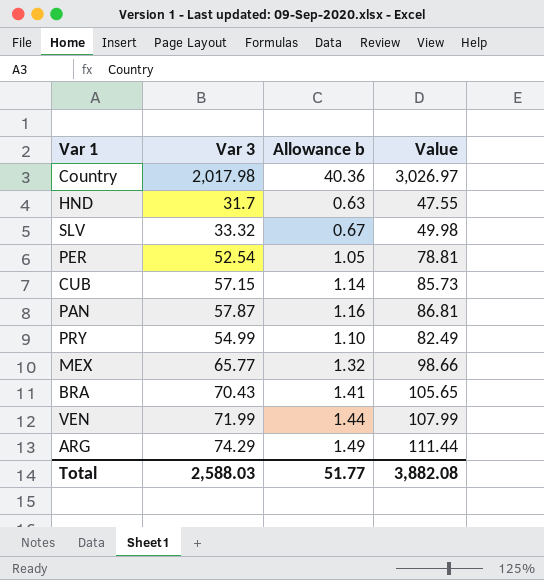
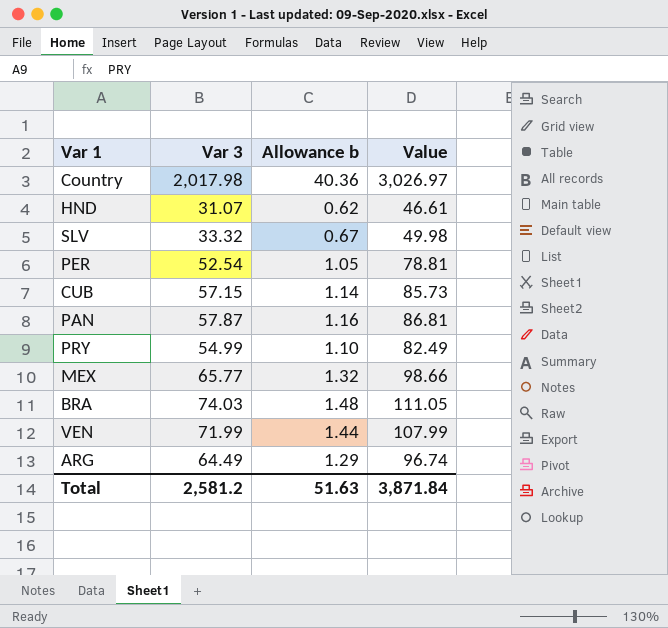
HND | Var 3: 31.7 -> 31.07
HND | Allowance b: 0.63 -> 0.62
HND | Value: 47.55 -> 46.61
BRA | Var 3: 70.43 -> 74.03
BRA | Allowance b: 1.41 -> 1.48
BRA | Value: 105.65 -> 111.05
ARG | Var 3: 74.29 -> 64.49
ARG | Allowance b: 1.49 -> 1.29
ARG | Value: 111.44 -> 96.74
Total | Var 3: 2,588.03 -> 2,581.2
Total | Allowance b: 51.77 -> 51.63
Total | Value: 3,882.08 -> 3,871.84

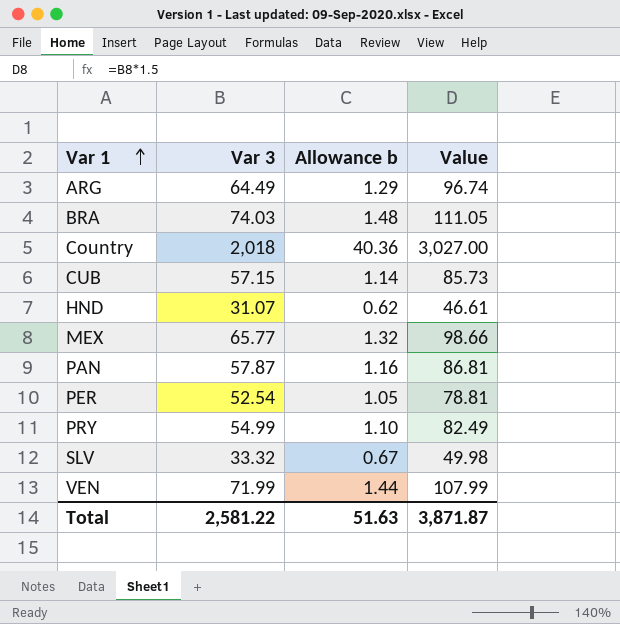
row order: none -> Var 1 ascending
Country | Var 3: 2,017.98 -> 2,018
Country | Value: 3,026.97 -> 3,027.00
Total | Var 3: 2,581.2 -> 2,581.22
Total | Value: 3,871.84 -> 3,871.87

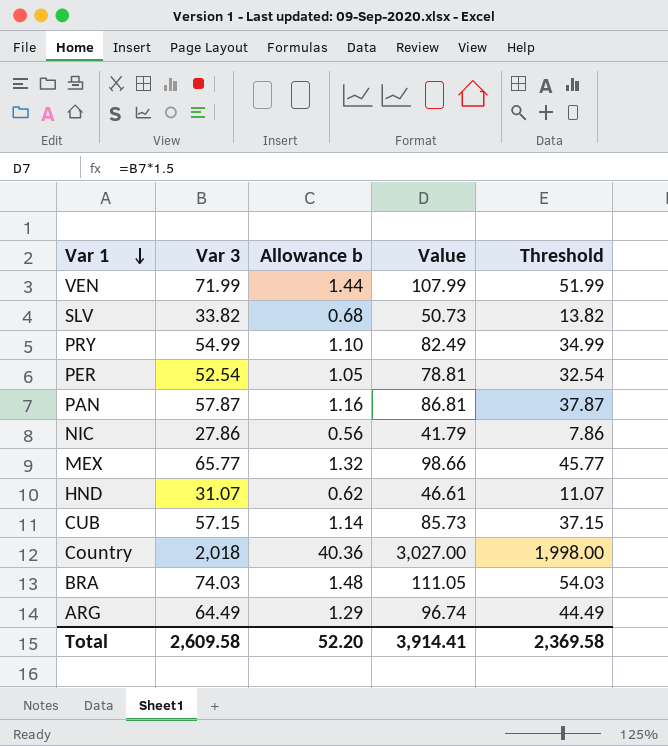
row order: Var 1 ascending -> Var 1 descending
column Threshold | formula: none -> [Var 3] - 20
SLV | Var 3: 33.32 -> 33.82
SLV | Allowance b: 0.67 -> 0.68
SLV | Value: 49.98 -> 50.73
row NIC: none -> 27.86 | 0.56 | 41.79 | 7.86
Total | Var 3: 2,581.22 -> 2,609.58
Total | Allowance b: 51.63 -> 52.20
Total | Value: 3,871.87 -> 3,914.41

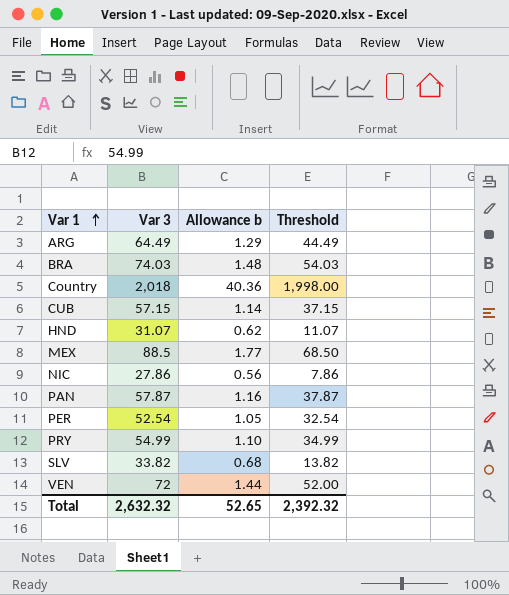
row order: Var 1 descending -> Var 1 ascending
column Value | formula: [Var 3] * 1.5 -> none
MEX | Var 3: 65.77 -> 88.5
MEX | Allowance b: 1.32 -> 1.77
MEX | Threshold: 45.77 -> 68.50
VEN | Var 3: 71.99 -> 72
VEN | Threshold: 51.99 -> 52.00
Total | Var 3: 2,609.58 -> 2,632.32
Total | Allowance b: 52.20 -> 52.65
Total | Threshold: 2,369.58 -> 2,392.32

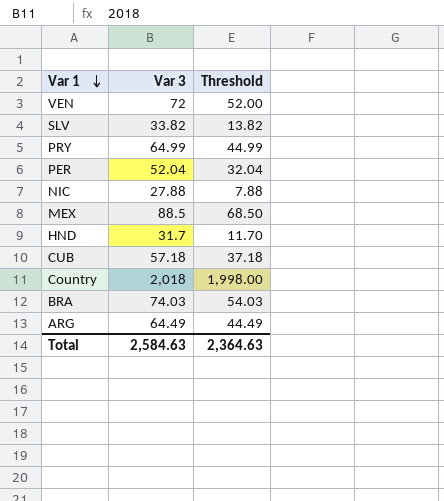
row order: Var 1 ascending -> Var 1 descending
column Allowance b | formula: [Var 3] * 0.02 -> none
row PAN: 57.87 | 1.16 | 37.87 -> none
PRY | Var 3: 54.99 -> 64.99
PRY | Threshold: 34.99 -> 44.99
PER | Var 3: 52.54 -> 52.04
PER | Threshold: 32.54 -> 32.04
NIC | Var 3: 27.86 -> 27.88
NIC | Threshold: 7.86 -> 7.88
HND | Var 3: 31.07 -> 31.7
HND | Threshold: 11.07 -> 11.70
CUB | Var 3: 57.15 -> 57.18
CUB | Threshold: 37.15 -> 37.18
Total | Var 3: 2,632.32 -> 2,584.63
Total | Threshold: 2,392.32 -> 2,364.63

